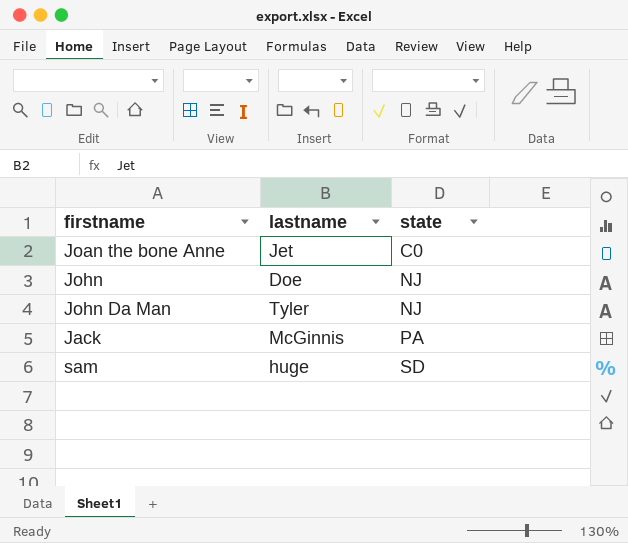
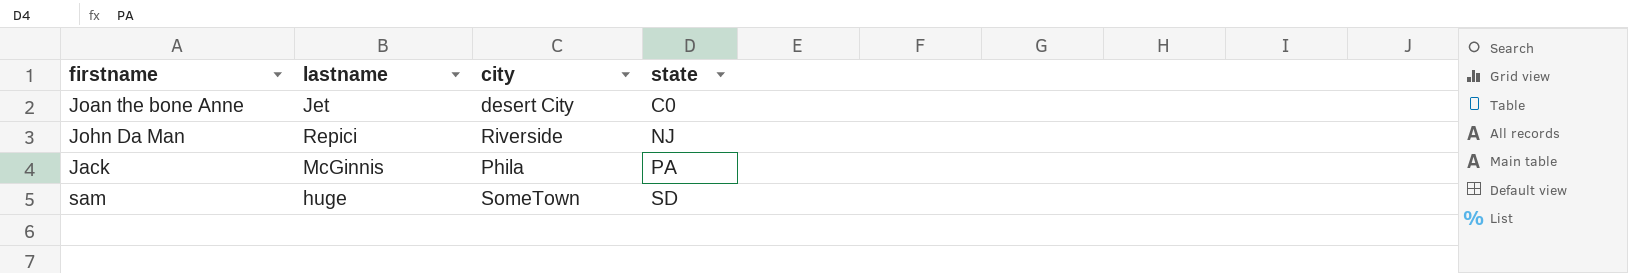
column city | position: none -> 3
row John: Doe | NJ -> none
John Da Man | lastname: Tyler -> Repici

